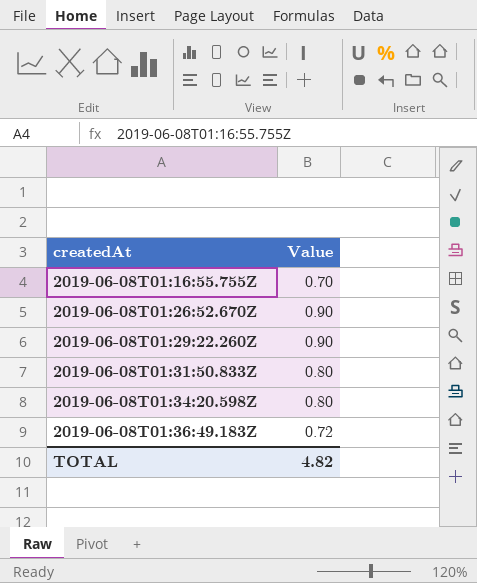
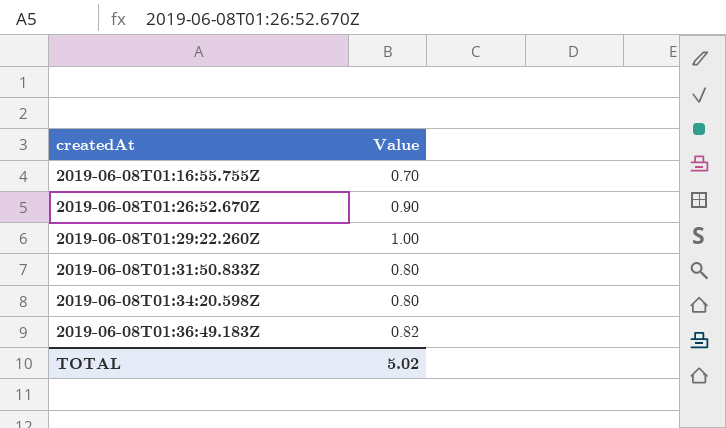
2019-06-08T01:29:22.260Z | Value: 0.90 -> 1.00
2019-06-08T01:36:49.183Z | Value: 0.72 -> 0.82
TOTAL | Value: 4.82 -> 5.02

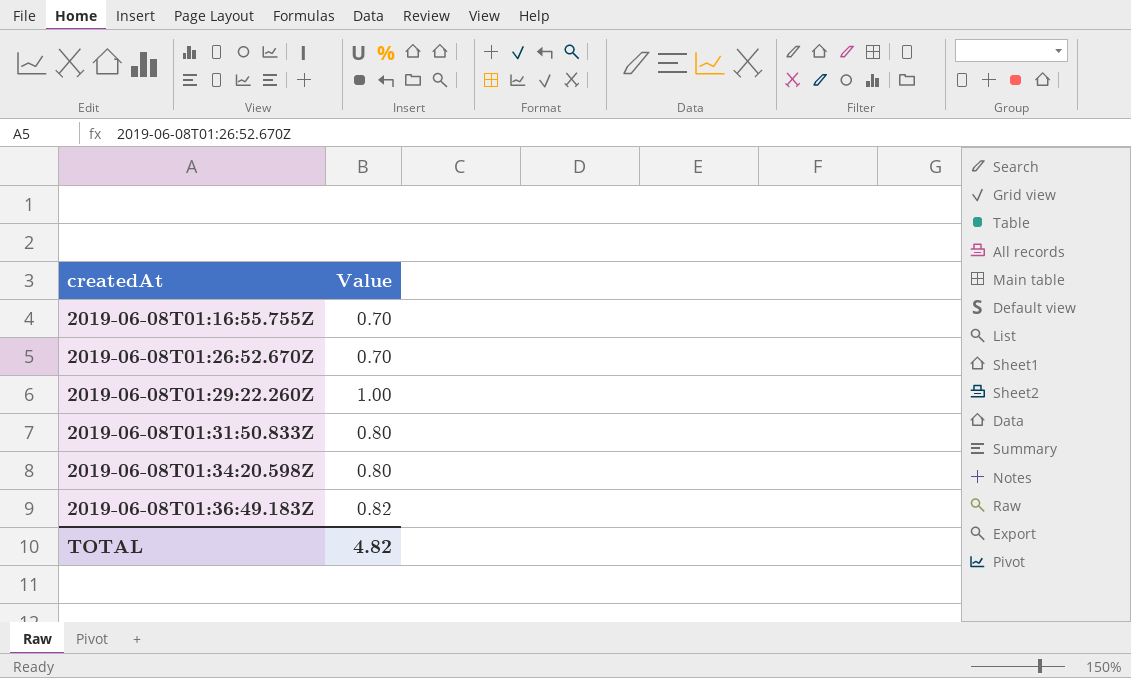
2019-06-08T01:26:52.670Z | Value: 0.90 -> 0.70
TOTAL | Value: 5.02 -> 4.82

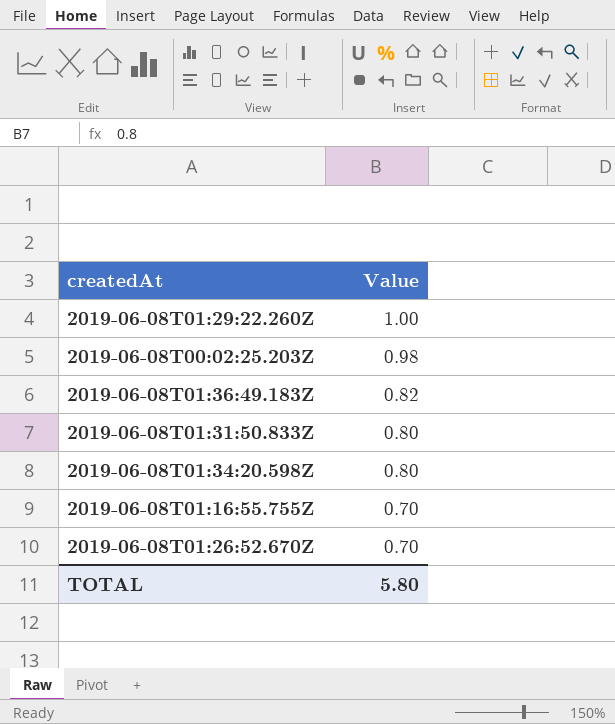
row order: createdAt ascending -> Value descending
row 2019-06-08T00:02:25.203Z: none -> 0.98
TOTAL | Value: 4.82 -> 5.80

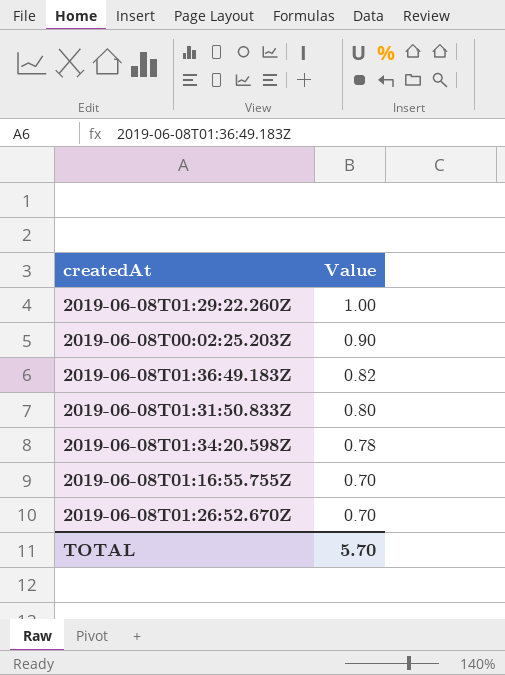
2019-06-08T00:02:25.203Z | Value: 0.98 -> 0.90
2019-06-08T01:34:20.598Z | Value: 0.80 -> 0.78
TOTAL | Value: 5.80 -> 5.70

